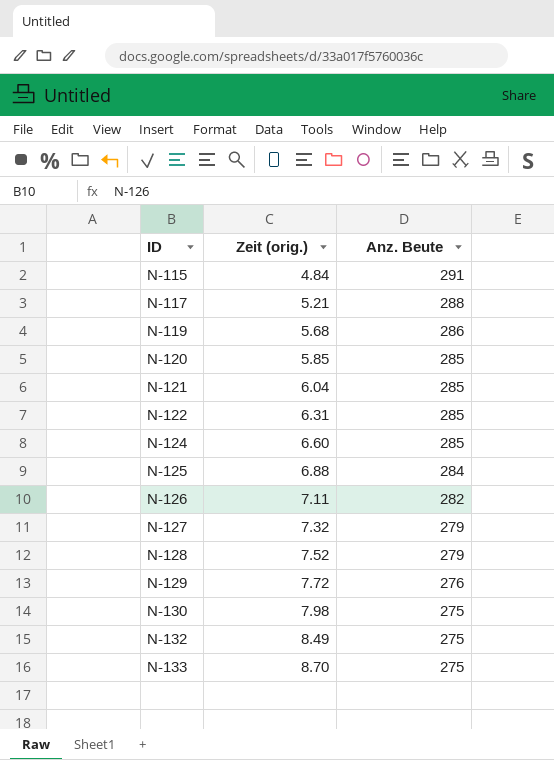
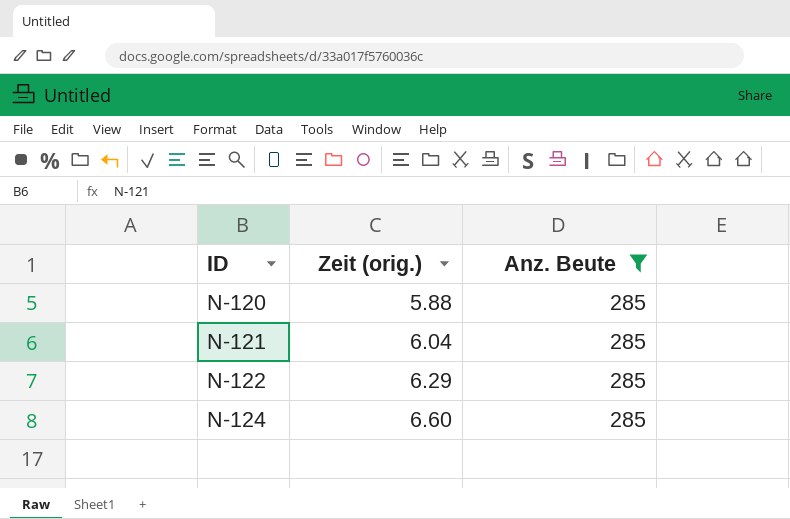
filter: none -> Anz. Beute = 285
N-120 | Zeit (orig.): 5.85 -> 5.88
N-122 | Zeit (orig.): 6.31 -> 6.29

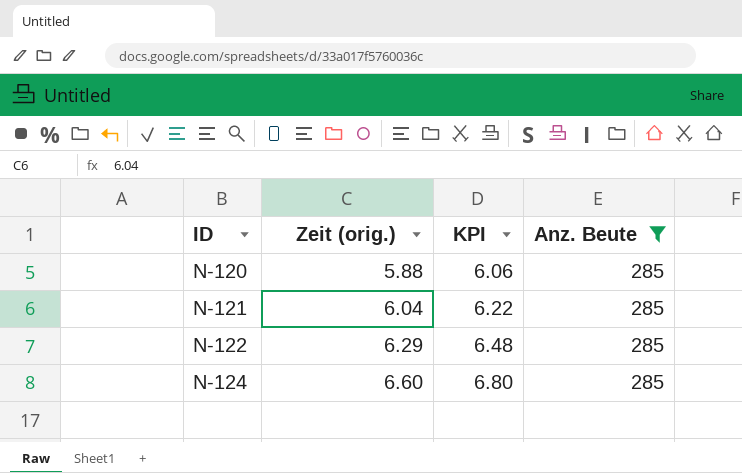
column KPI | formula: none -> [Zeit (orig.)] * 1.03

